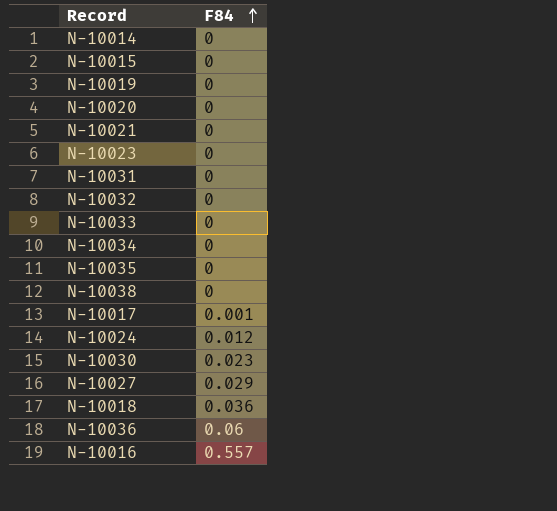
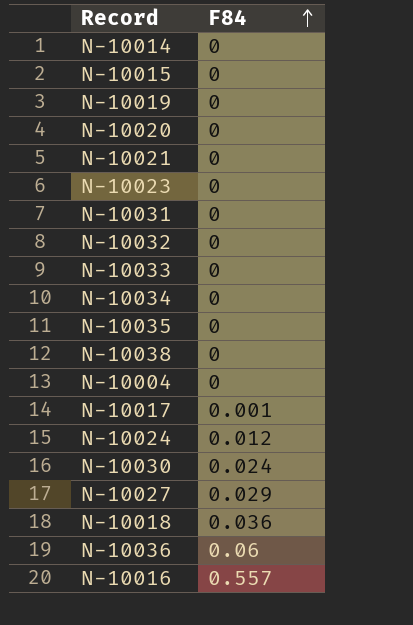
row N-10004: none -> 0
N-10030 | F84: 0.023 -> 0.024

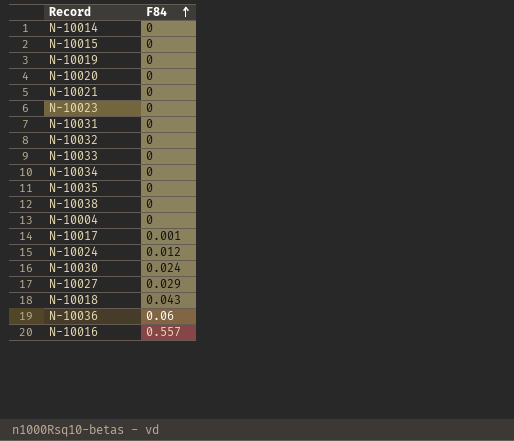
N-10018 | F84: 0.036 -> 0.043

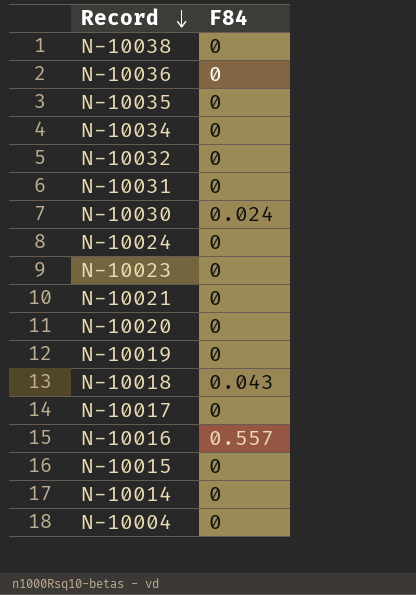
row order: F84 ascending -> Record descending
row N-10033: 0 -> none
row N-10027: 0.029 -> none
N-10036 | F84: 0.06 -> 0
N-10024 | F84: 0.012 -> 0
N-10017 | F84: 0.001 -> 0

